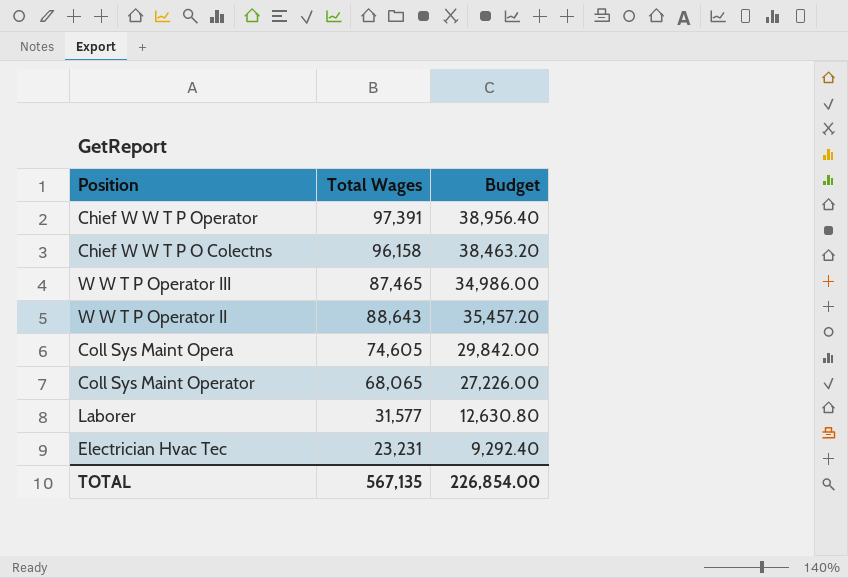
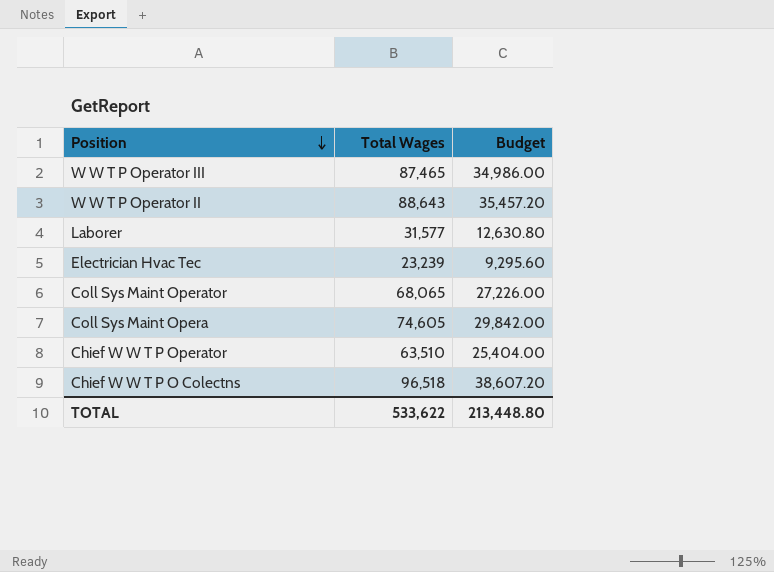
row order: none -> Position descending
Electrician Hvac Tec | Total Wages: 23,231 -> 23,239
Electrician Hvac Tec | Budget: 9,292.40 -> 9,295.60
Chief W W T P Operator | Total Wages: 97,391 -> 63,510
Chief W W T P Operator | Budget: 38,956.40 -> 25,404.00
Chief W W T P O Colectns | Total Wages: 96,158 -> 96,518
Chief W W T P O Colectns | Budget: 38,463.20 -> 38,607.20
TOTAL | Total Wages: 567,135 -> 533,622
TOTAL | Budget: 226,854.00 -> 213,448.80

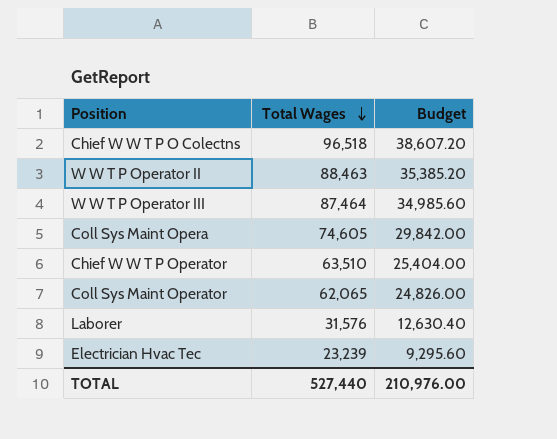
row order: Position descending -> Total Wages descending
W W T P Operator II | Total Wages: 88,643 -> 88,463
W W T P Operator II | Budget: 35,457.20 -> 35,385.20
W W T P Operator III | Total Wages: 87,465 -> 87,464
W W T P Operator III | Budget: 34,986.00 -> 34,985.60
Coll Sys Maint Operator | Total Wages: 68,065 -> 62,065
Coll Sys Maint Operator | Budget: 27,226.00 -> 24,826.00
Laborer | Total Wages: 31,577 -> 31,576
Laborer | Budget: 12,630.80 -> 12,630.40
TOTAL | Total Wages: 533,622 -> 527,440
TOTAL | Budget: 213,448.80 -> 210,976.00

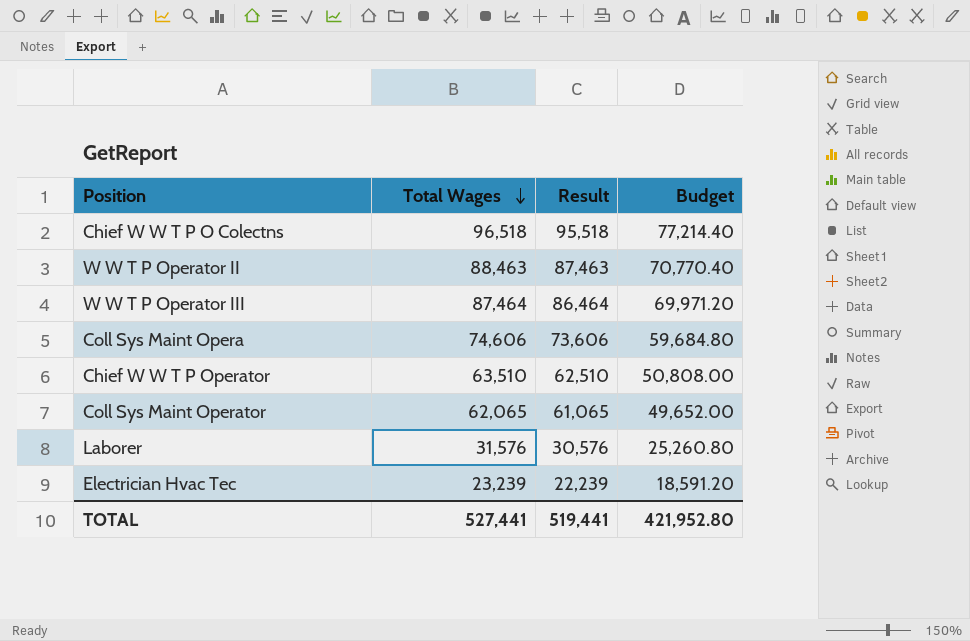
column Result | formula: none -> [Total Wages] - 1000
column Budget | formula: [Total Wages] * 0.4 -> [Total Wages] * 0.8
Coll Sys Maint Opera | Total Wages: 74,605 -> 74,606
TOTAL | Total Wages: 527,440 -> 527,441
TOTAL | Budget: 210,976.00 -> 421,952.80

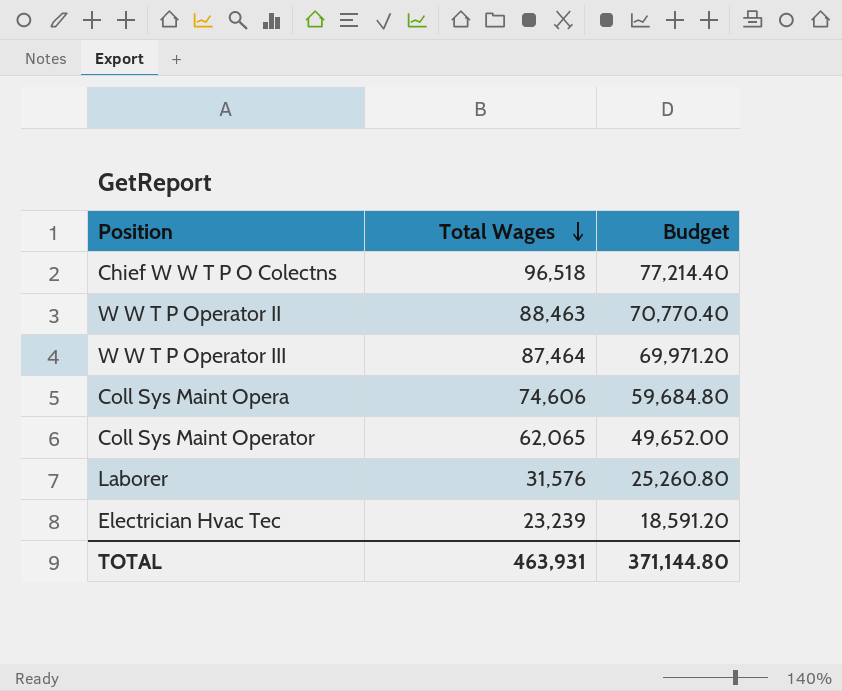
column Result | formula: [Total Wages] - 1000 -> none
row Chief W W T P Operator: 63,510 | 62,510 | 50,808.00 -> none
TOTAL | Total Wages: 527,441 -> 463,931
TOTAL | Budget: 421,952.80 -> 371,144.80

